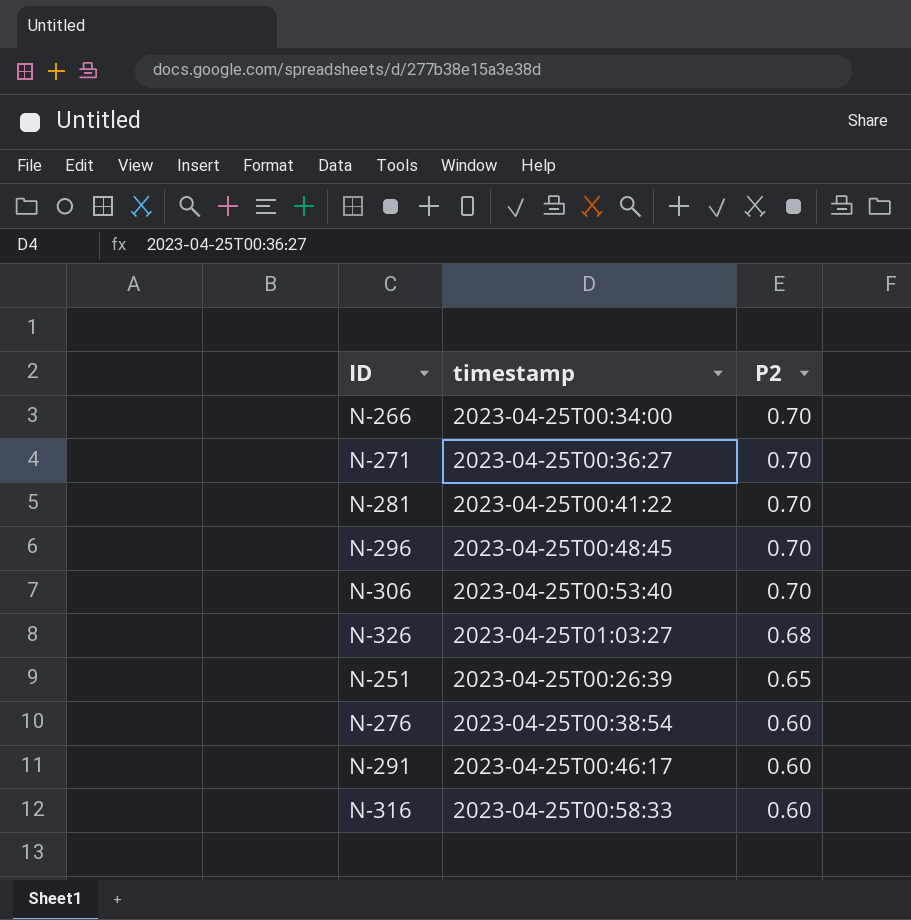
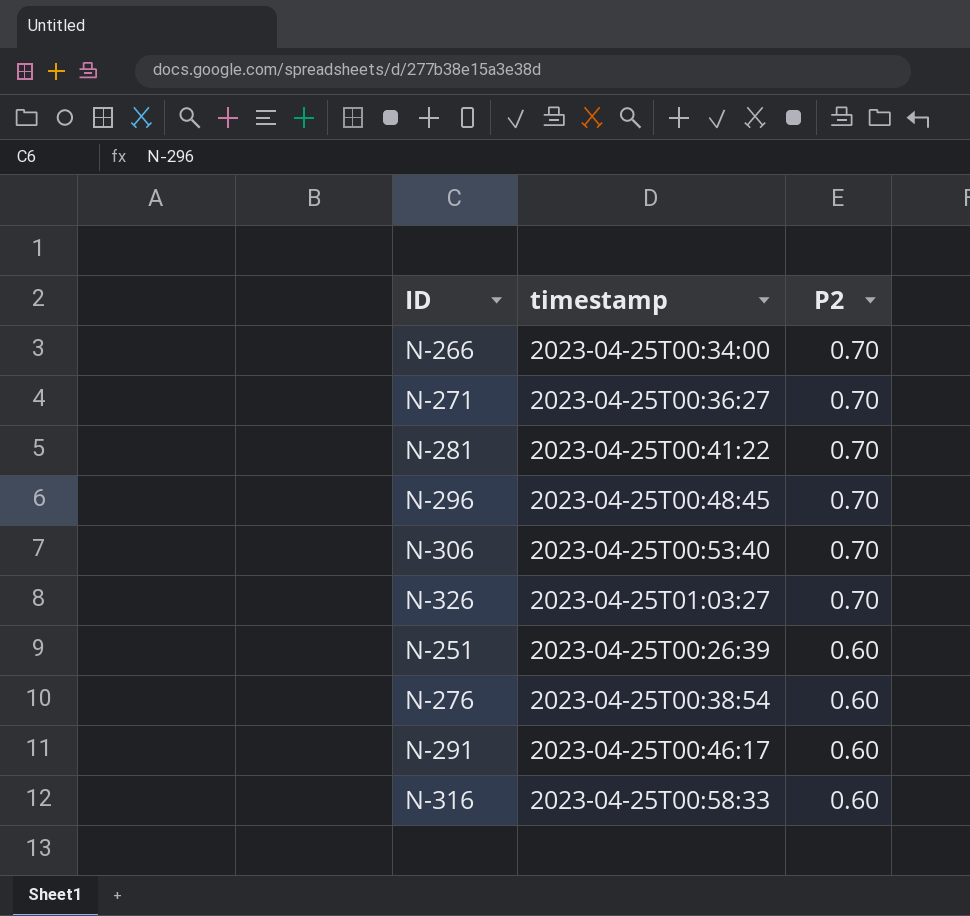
N-326 | P2: 0.68 -> 0.70
N-251 | P2: 0.65 -> 0.60

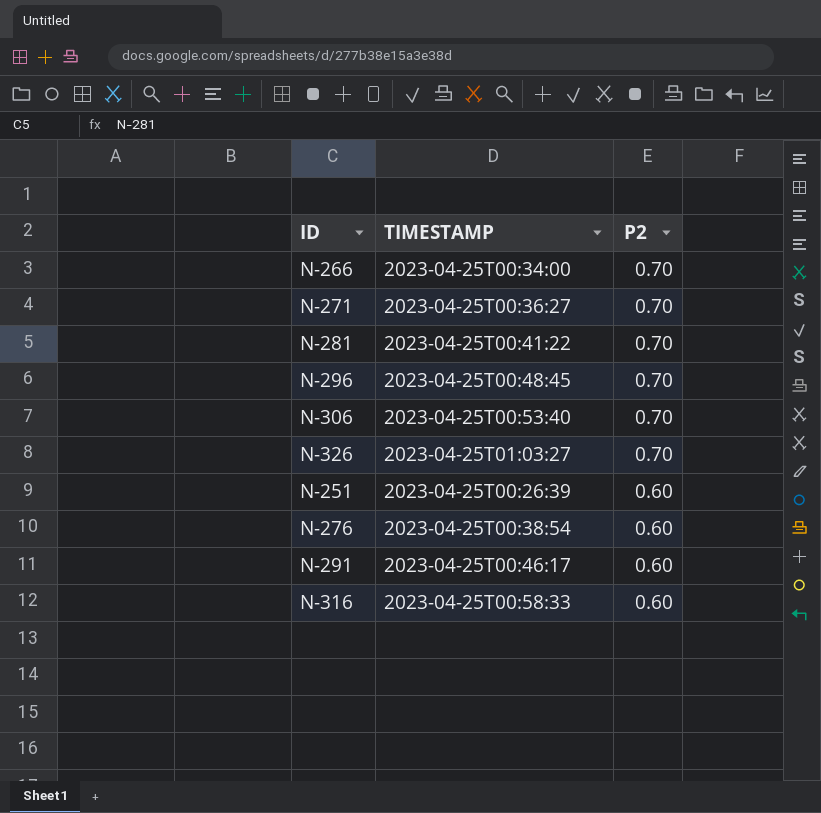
column name: timestamp -> TIMESTAMP

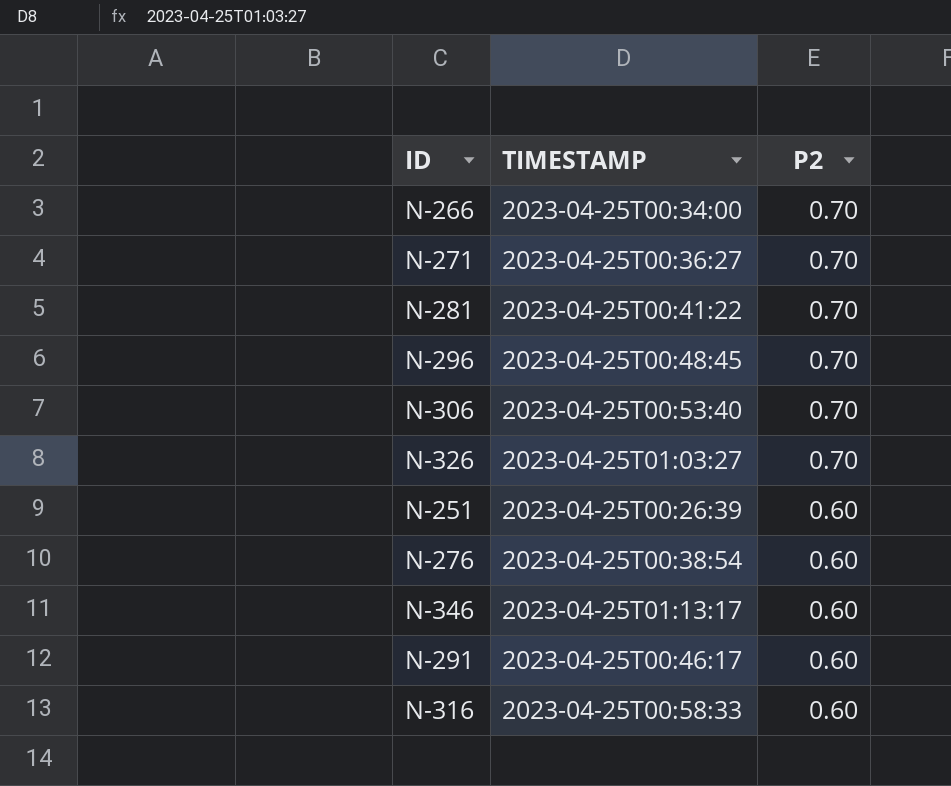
row N-346: none -> 2023-04-25T01:13:17 | 0.60

